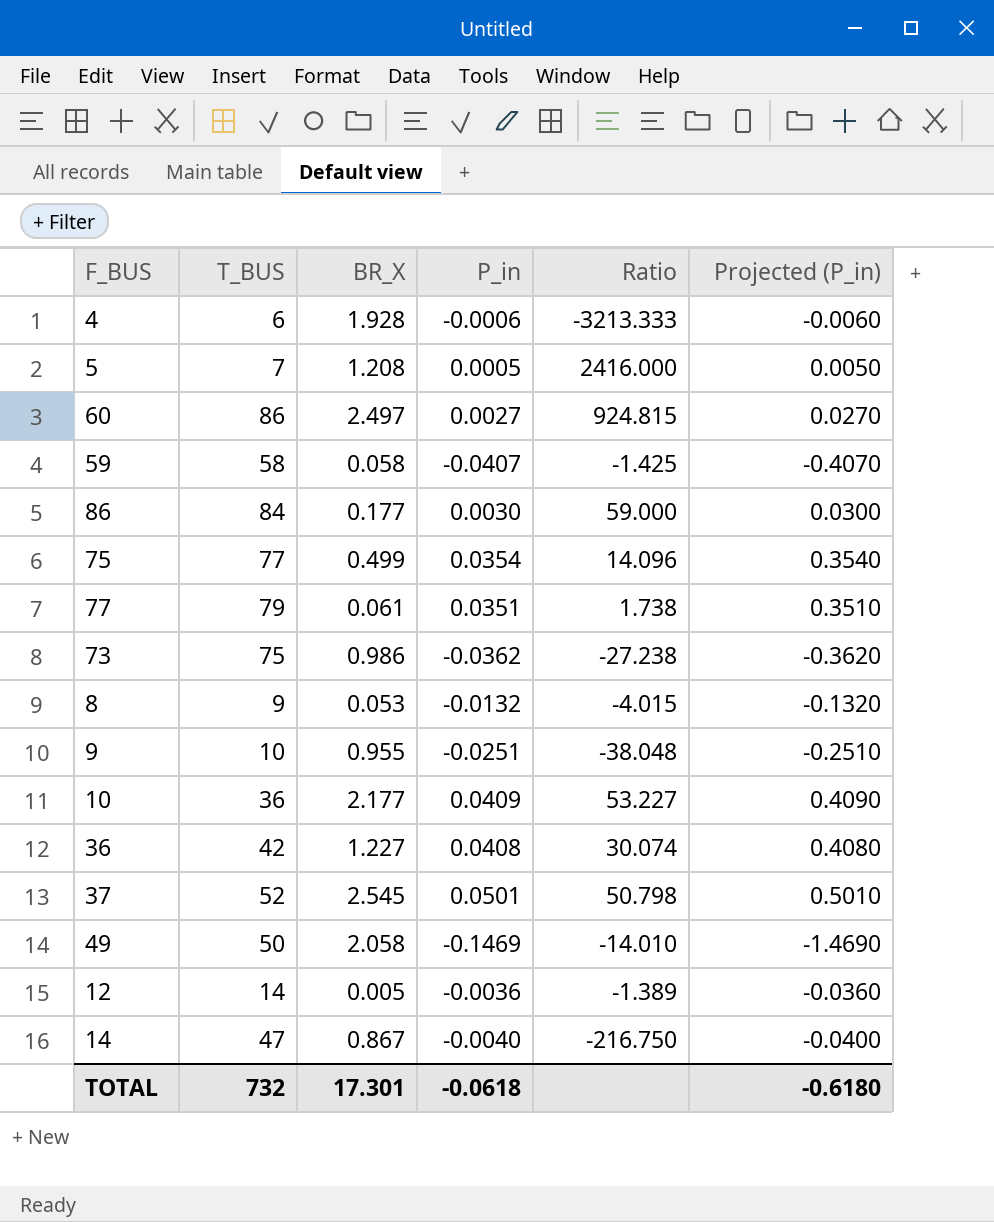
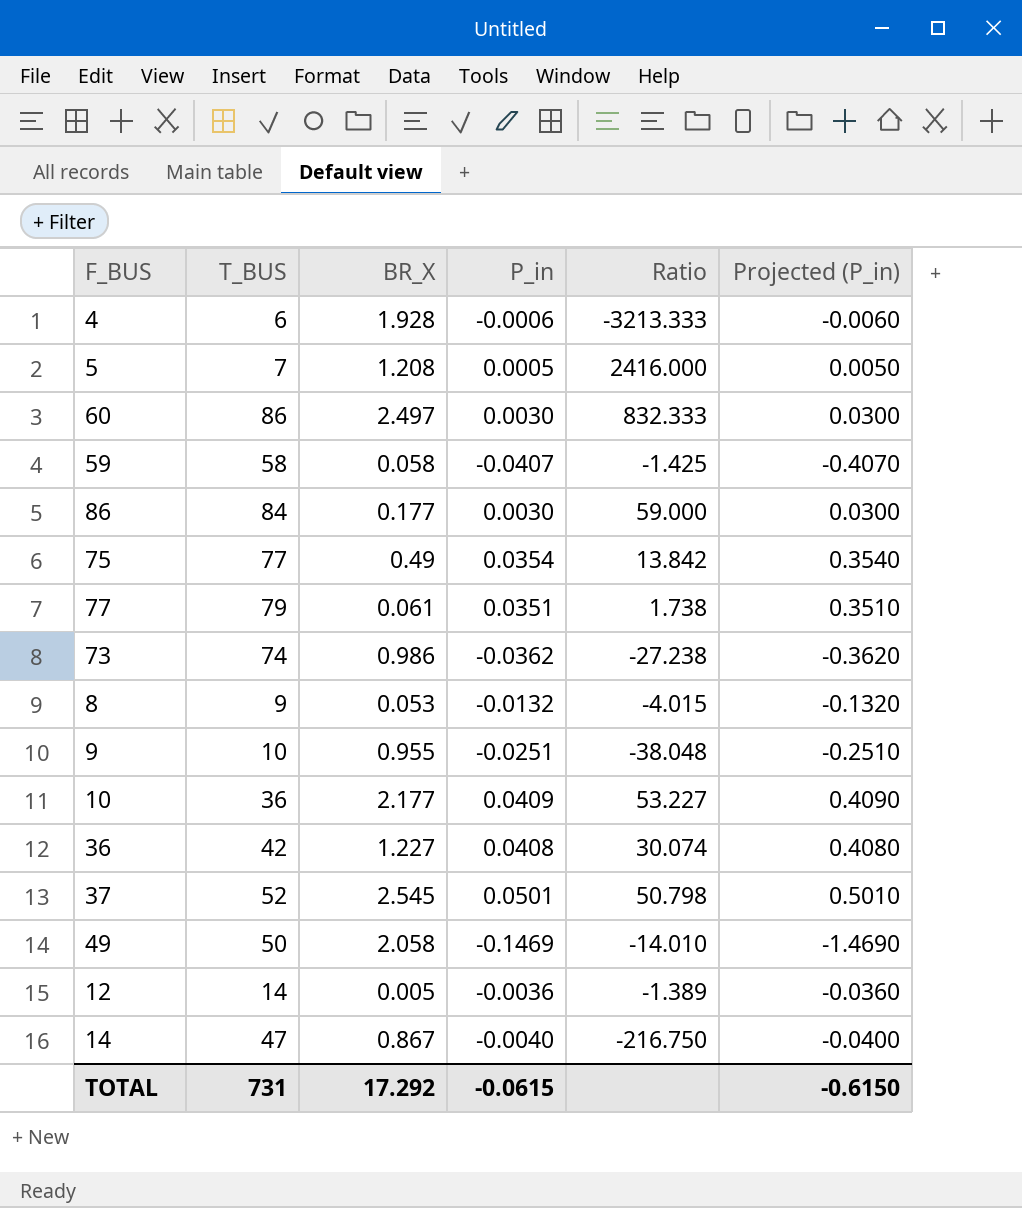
60 | P_in: 0.0027 -> 0.0030
60 | Ratio: 924.815 -> 832.333
60 | Projected (P_in): 0.0270 -> 0.0300
75 | BR_X: 0.499 -> 0.49
75 | Ratio: 14.096 -> 13.842
73 | T_BUS: 75 -> 74
TOTAL | T_BUS: 732 -> 731
TOTAL | BR_X: 17.301 -> 17.292
TOTAL | P_in: -0.0618 -> -0.0615
TOTAL | Projected (P_in): -0.6180 -> -0.6150

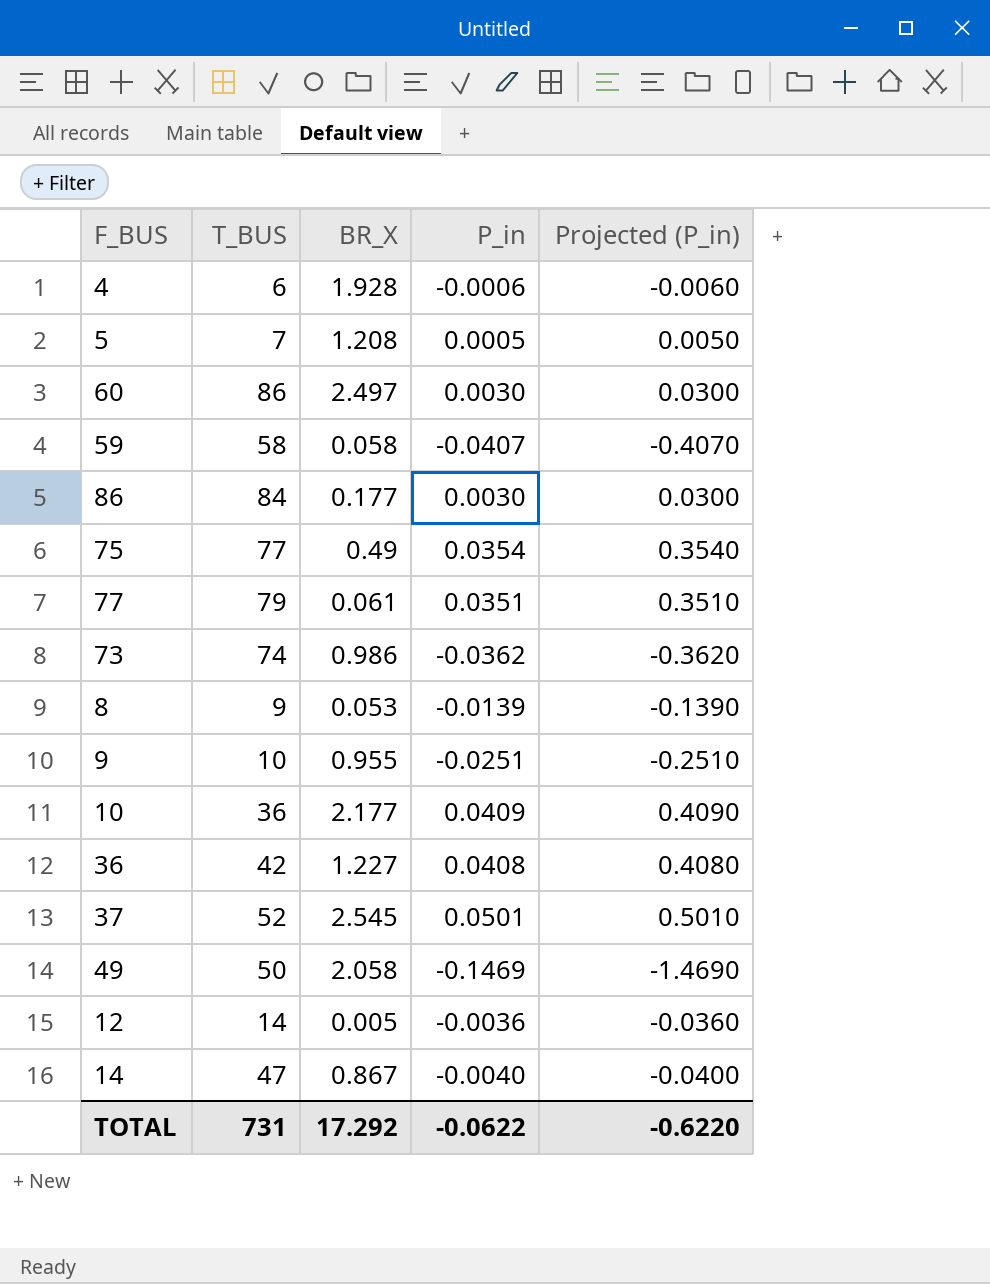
column Ratio | formula: [BR_X] / [P_in] -> none
8 | P_in: -0.0132 -> -0.0139
8 | Projected (P_in): -0.1320 -> -0.1390
TOTAL | P_in: -0.0615 -> -0.0622
TOTAL | Projected (P_in): -0.6150 -> -0.6220

